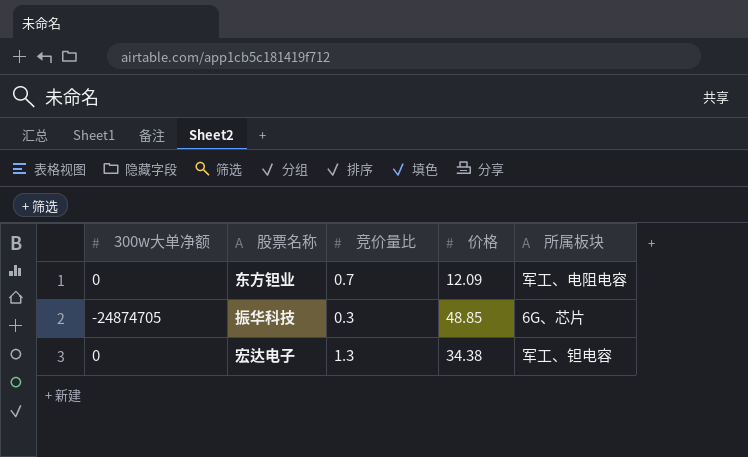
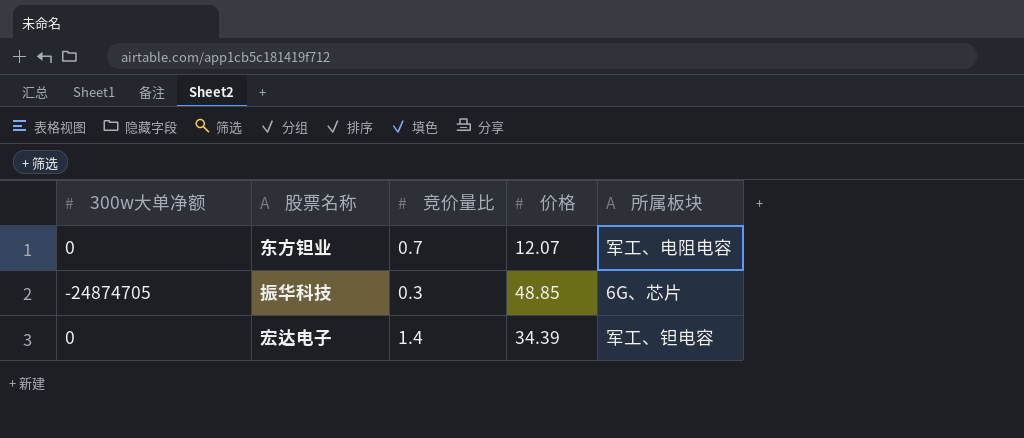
东方钽业 | 价格: 12.09 -> 12.07
宏达电子 | 竞价量比: 1.3 -> 1.4
宏达电子 | 价格: 34.38 -> 34.39

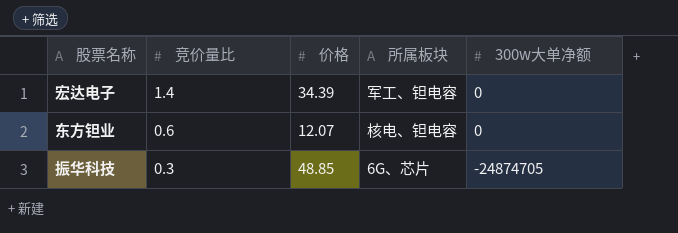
row order: none -> 竞价量比 descending
column 300w大单净额 | position: 1 -> 5
东方钽业 | 竞价量比: 0.7 -> 0.6
东方钽业 | 所属板块: 军工、电阻电容 -> 核电、钽电容

